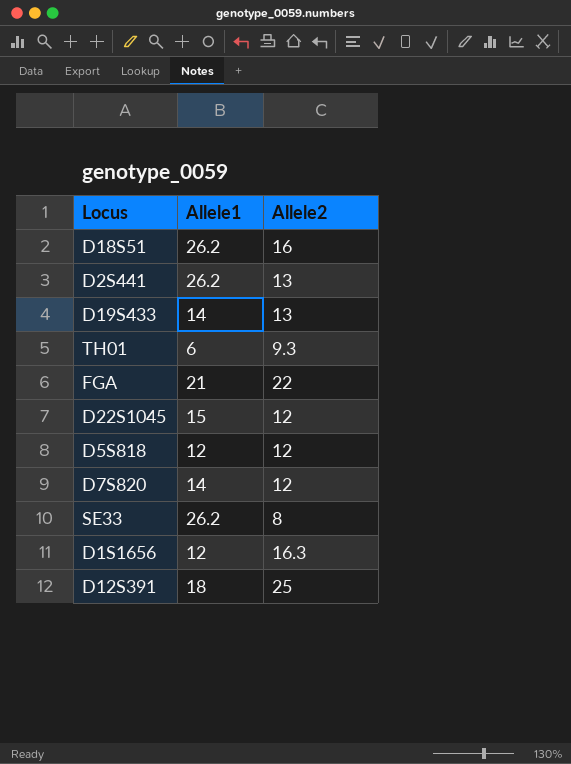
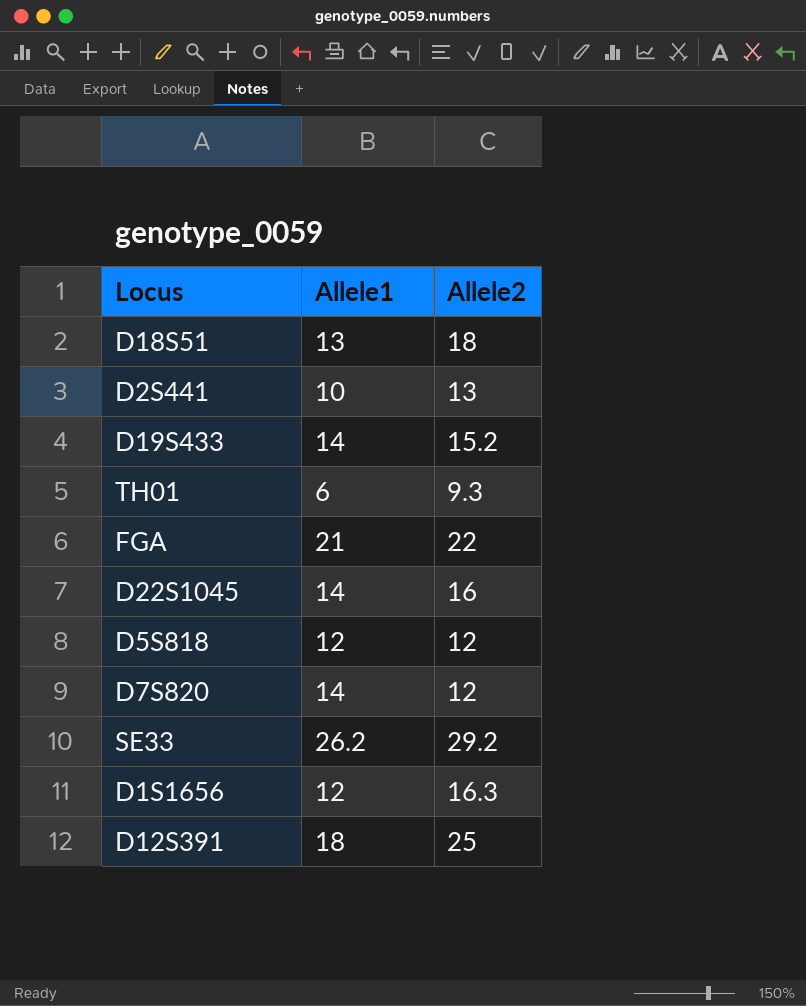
D18S51 | Allele1: 26.2 -> 13
D18S51 | Allele2: 16 -> 18
D2S441 | Allele1: 26.2 -> 10
D19S433 | Allele2: 13 -> 15.2
D22S1045 | Allele1: 15 -> 14
D22S1045 | Allele2: 12 -> 16
SE33 | Allele2: 8 -> 29.2

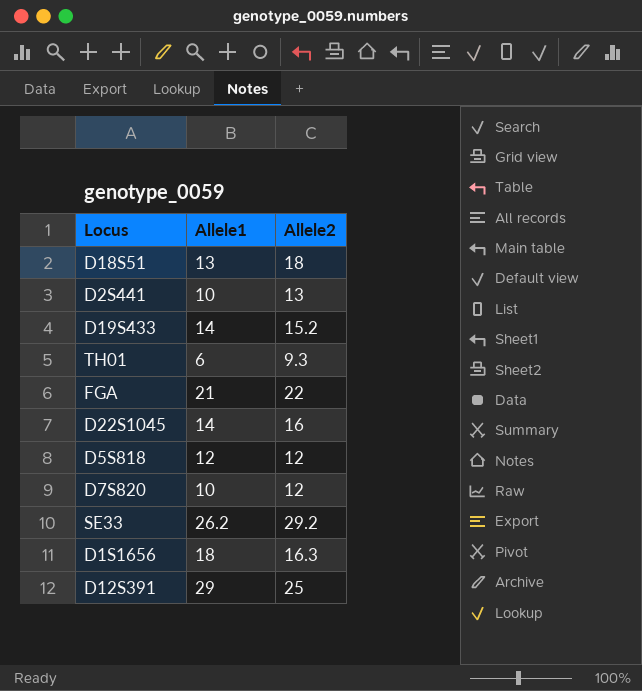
D7S820 | Allele1: 14 -> 10
D1S1656 | Allele1: 12 -> 18
D12S391 | Allele1: 18 -> 29

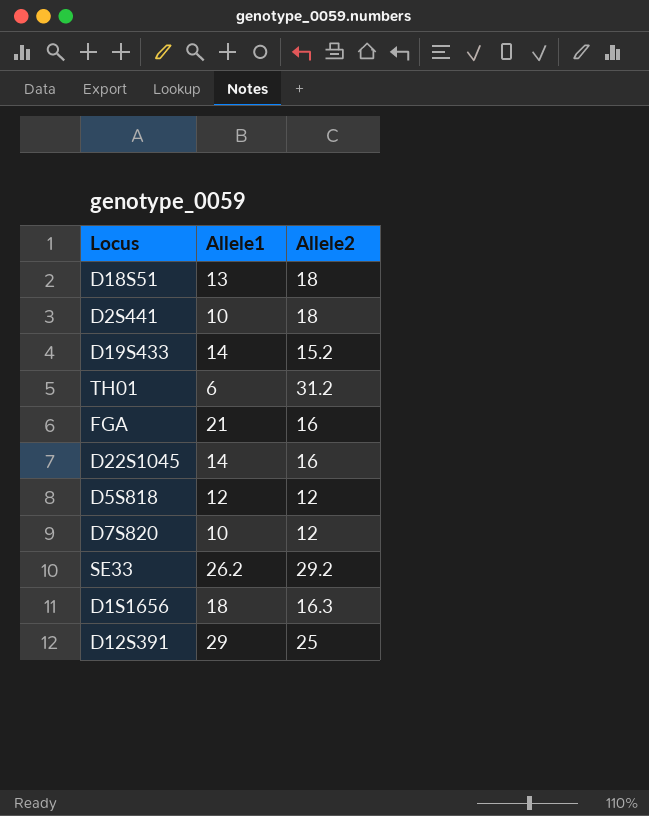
D2S441 | Allele2: 13 -> 18
TH01 | Allele2: 9.3 -> 31.2
FGA | Allele2: 22 -> 16

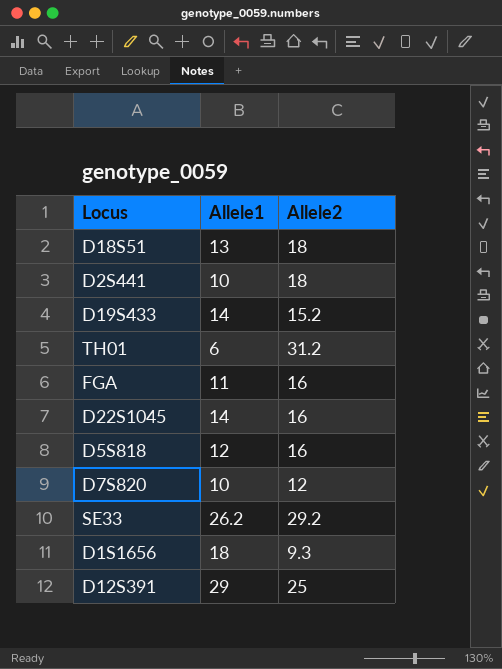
FGA | Allele1: 21 -> 11
D5S818 | Allele2: 12 -> 16
D1S1656 | Allele2: 16.3 -> 9.3

